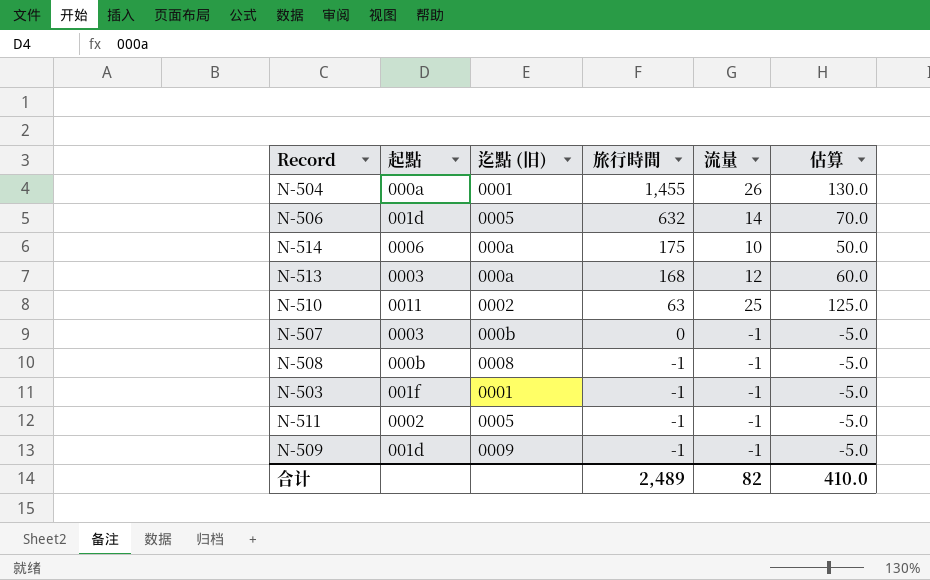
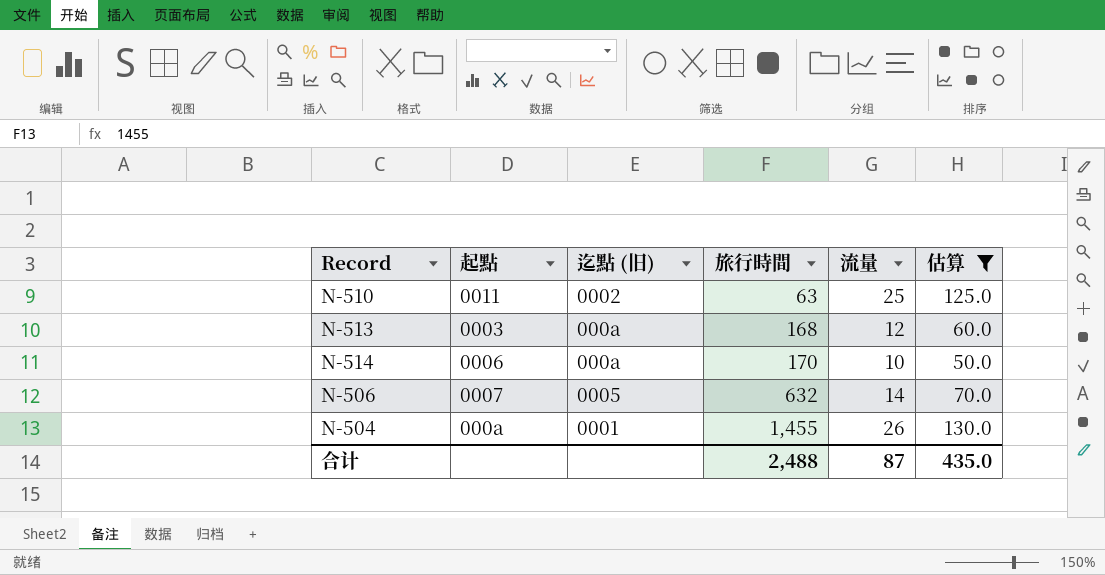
filter: none -> 估算 != -5.0
row order: 旅行時間 descending -> 旅行時間 ascending
N-514 | 旅行時間: 175 -> 170
N-506 | 起點: 001d -> 0007
合计 | 旅行時間: 2,489 -> 2,488
合计 | 流量: 82 -> 87
合计 | 估算: 410.0 -> 435.0

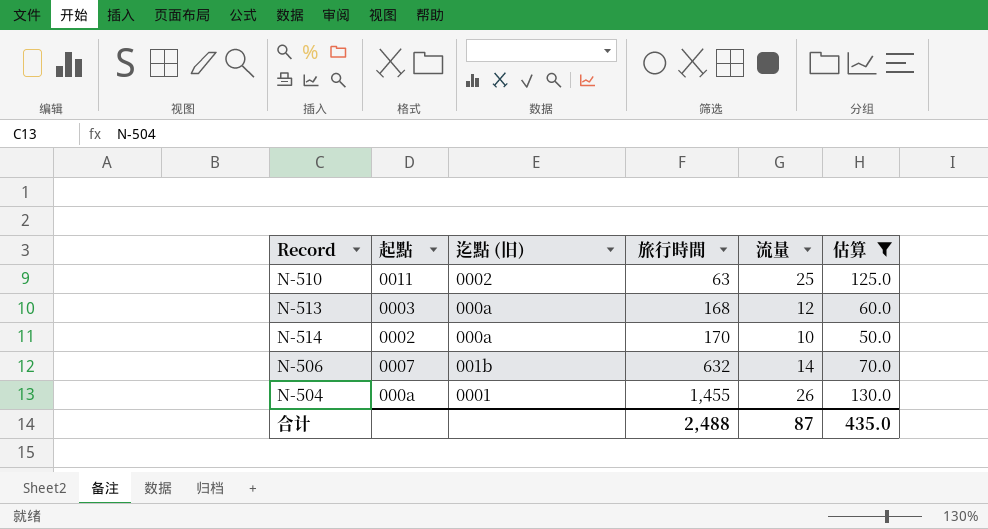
N-514 | 起點: 0006 -> 0002
N-506 | 迄點 (旧): 0005 -> 001b

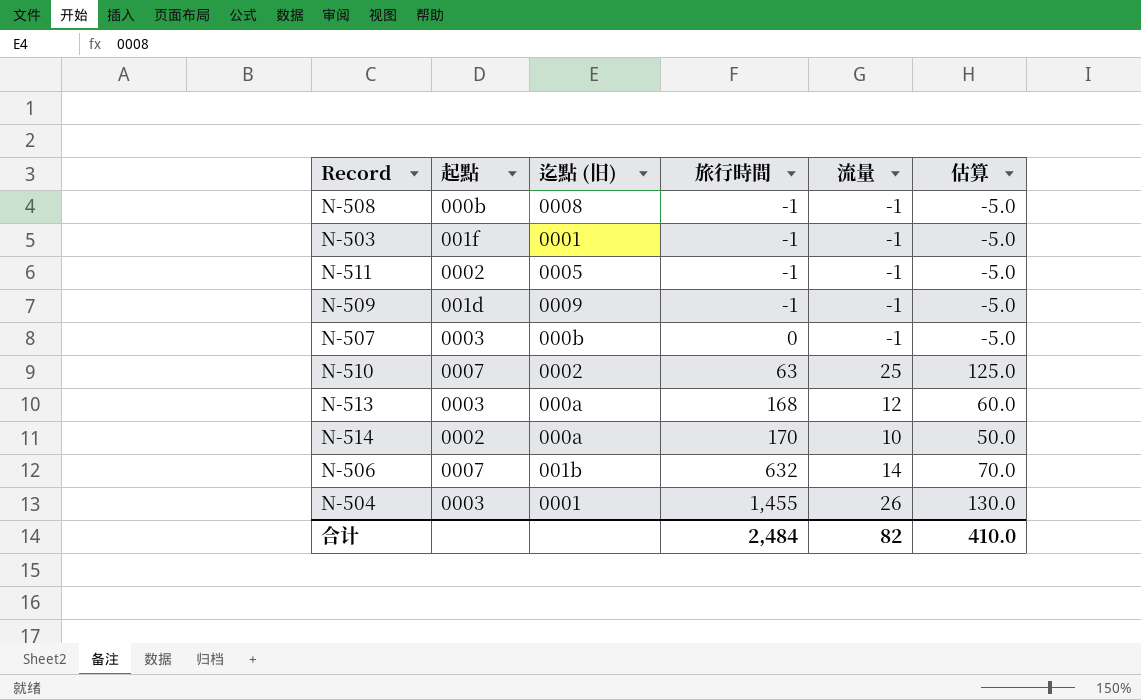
filter: 估算 != -5.0 -> none
N-510 | 起點: 0011 -> 0007
N-504 | 起點: 000a -> 0003
合计 | 旅行時間: 2,488 -> 2,484
合计 | 流量: 87 -> 82
合计 | 估算: 435.0 -> 410.0

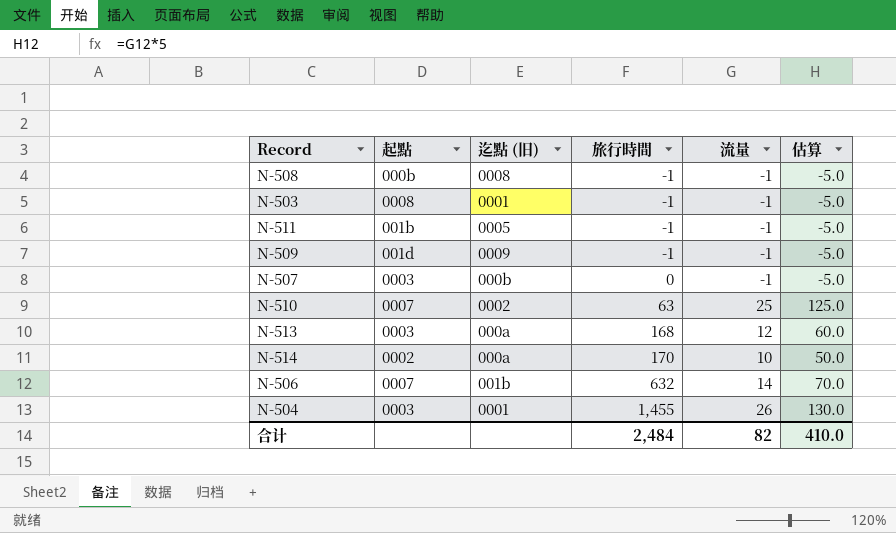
N-503 | 起點: 001f -> 0008
N-511 | 起點: 0002 -> 001b

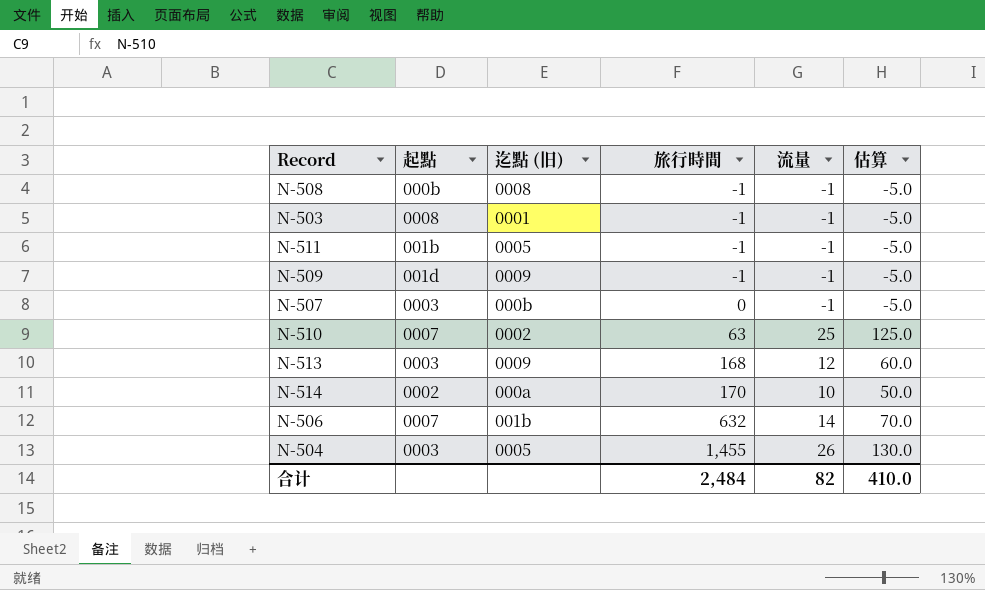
N-513 | 迄點 (旧): 000a -> 0009
N-504 | 迄點 (旧): 0001 -> 0005

